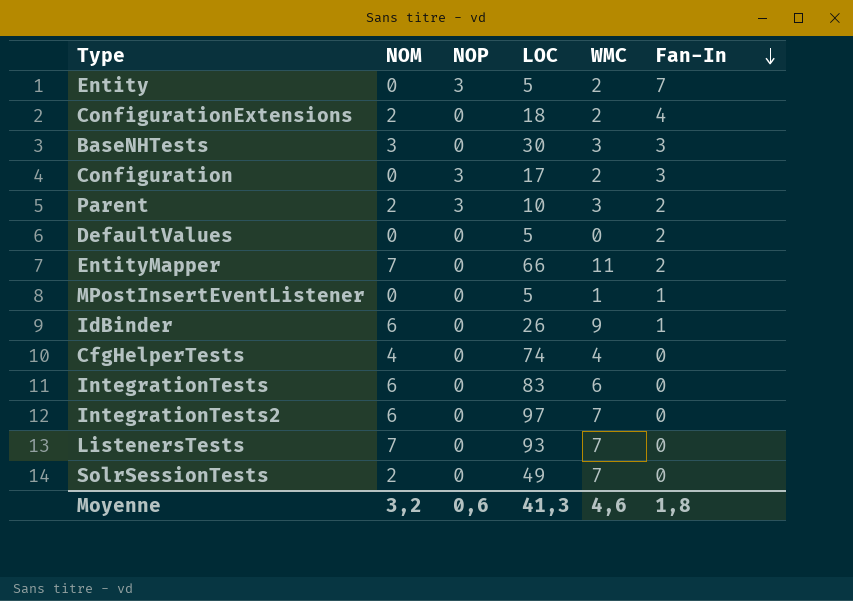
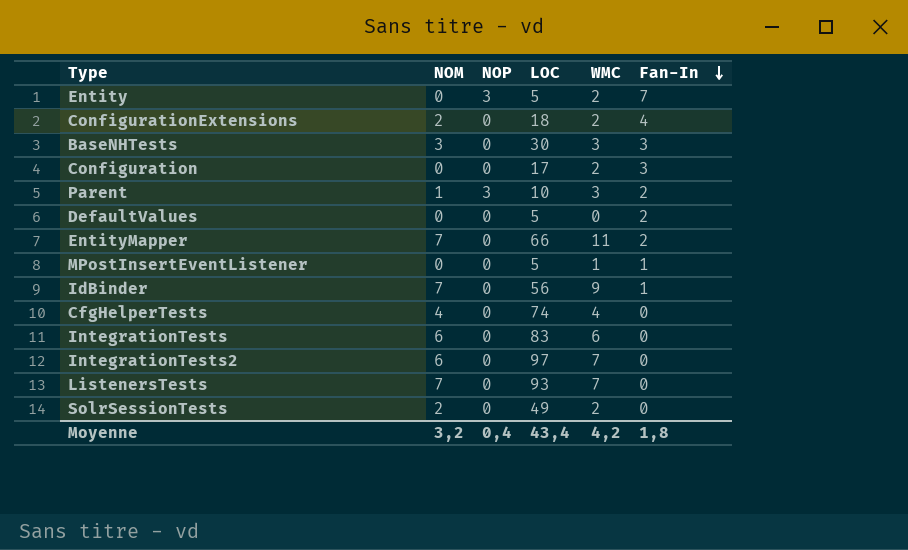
Configuration | NOP: 3 -> 0
Parent | NOM: 2 -> 1
IdBinder | NOM: 6 -> 7
IdBinder | LOC: 26 -> 56
SolrSessionTests | WMC: 7 -> 2
Moyenne | NOP: 0,6 -> 0,4
Moyenne | LOC: 41,3 -> 43,4
Moyenne | WMC: 4,6 -> 4,2

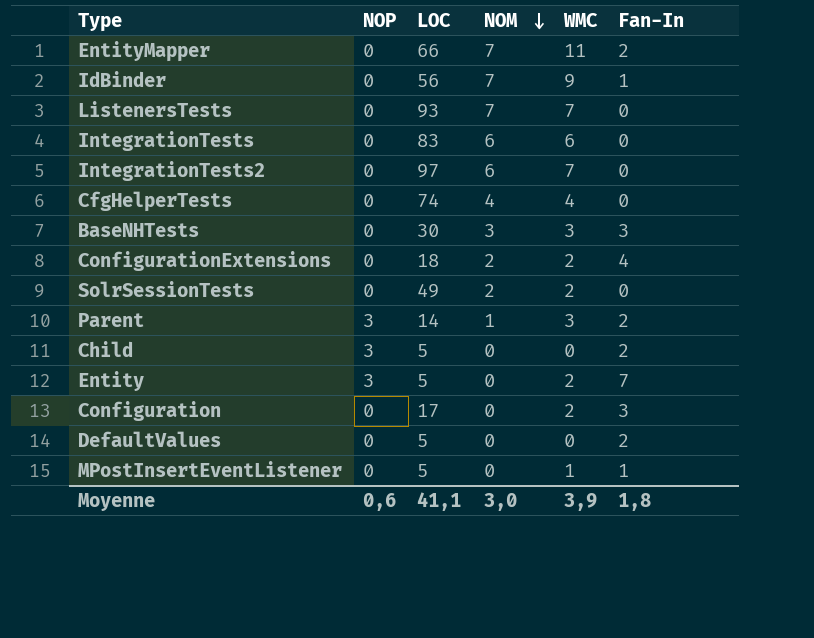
row order: Fan-In descending -> NOM descending
column NOM | position: 2 -> 4
Parent | LOC: 10 -> 14
row Child: none -> 3 | 5 | 0 | 0 | 2
Moyenne | NOP: 0,4 -> 0,6
Moyenne | LOC: 43,4 -> 41,1
Moyenne | NOM: 3,2 -> 3,0
Moyenne | WMC: 4,2 -> 3,9

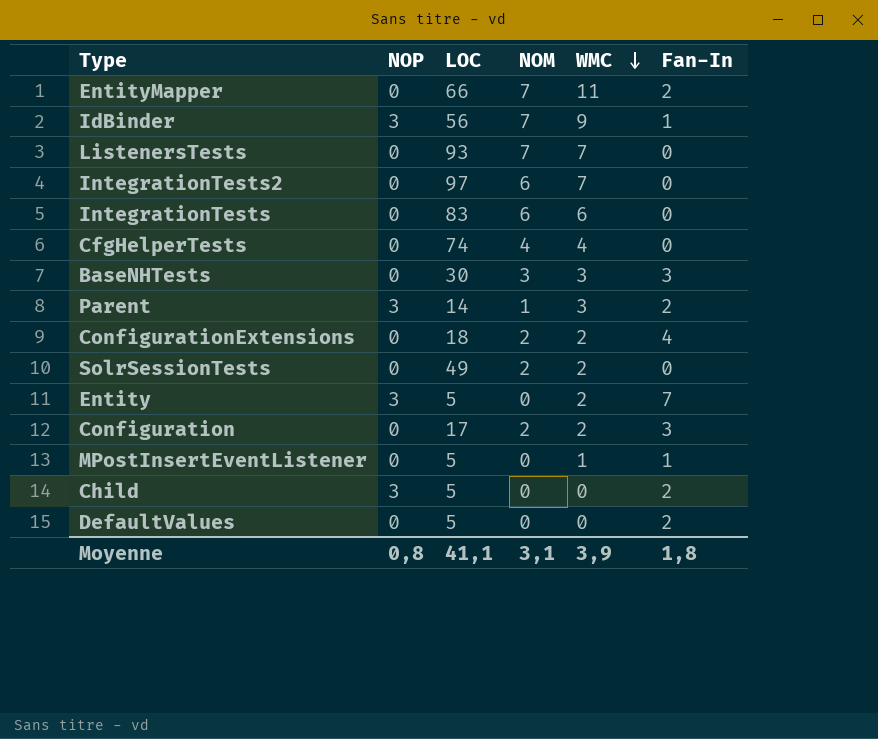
row order: NOM descending -> WMC descending
IdBinder | NOP: 0 -> 3
Configuration | NOM: 0 -> 2
Moyenne | NOP: 0,6 -> 0,8
Moyenne | NOM: 3,0 -> 3,1

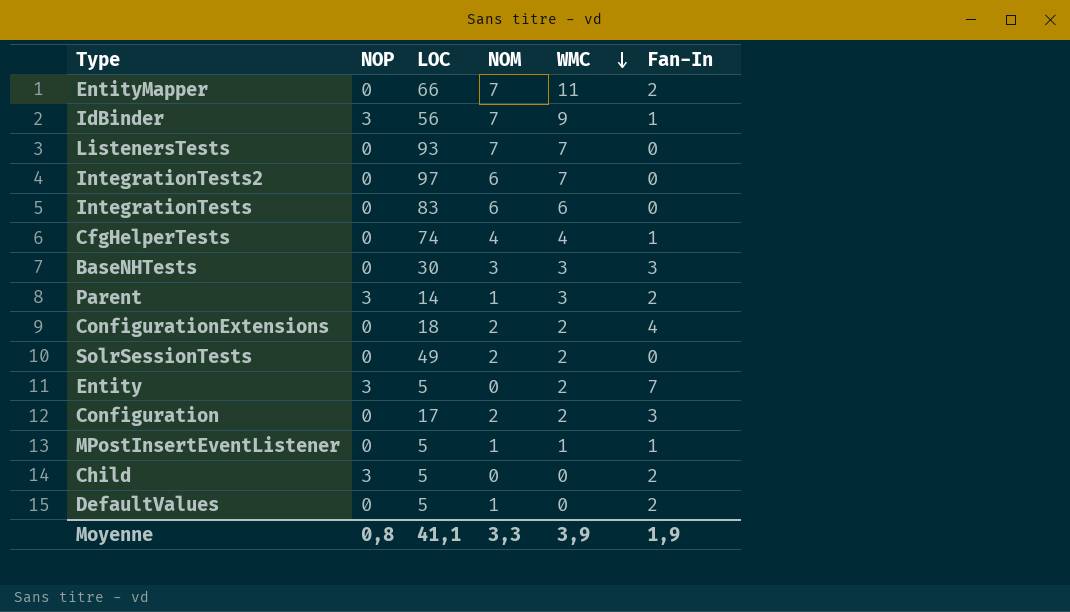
CfgHelperTests | Fan-In: 0 -> 1
MPostInsertEventListener | NOM: 0 -> 1
DefaultValues | NOM: 0 -> 1
Moyenne | NOM: 3,1 -> 3,3
Moyenne | Fan-In: 1,8 -> 1,9

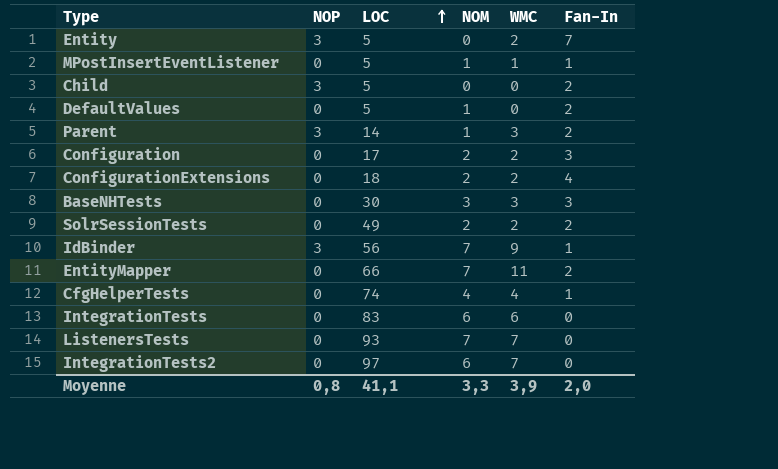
row order: WMC descending -> LOC ascending
SolrSessionTests | Fan-In: 0 -> 2
Moyenne | Fan-In: 1,9 -> 2,0

